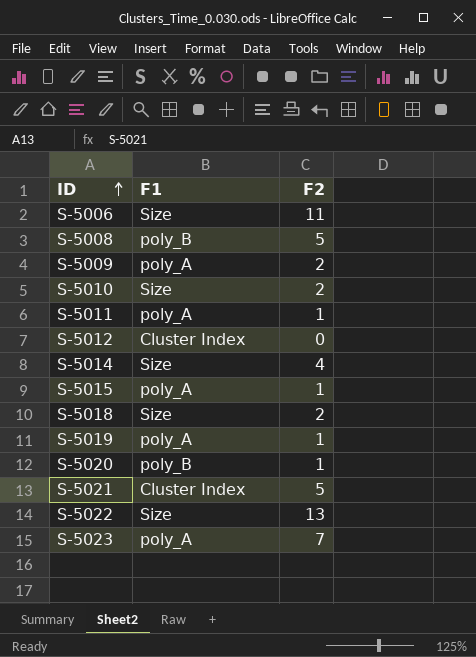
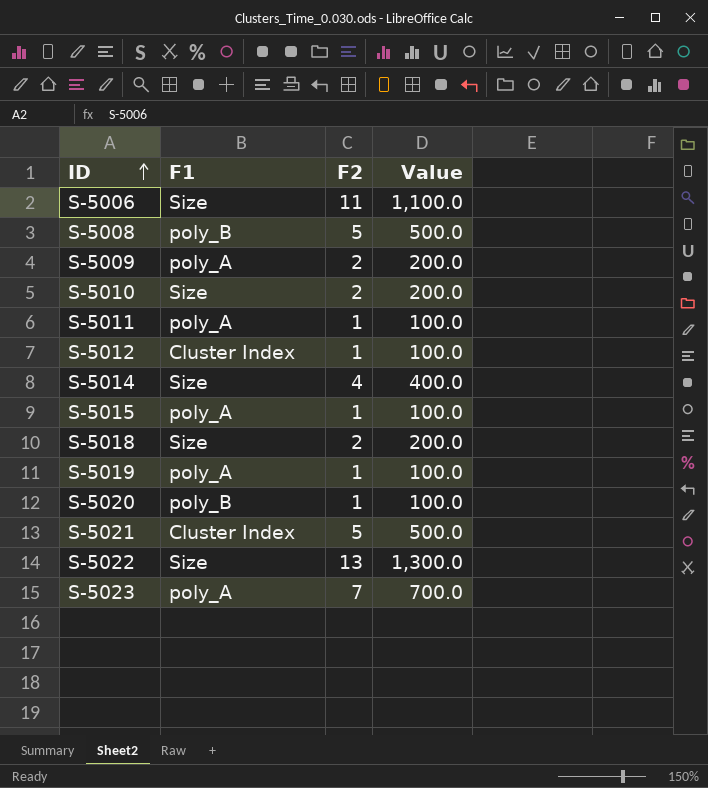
column Value | formula: none -> [F2] * 100
S-5012 | F2: 0 -> 1

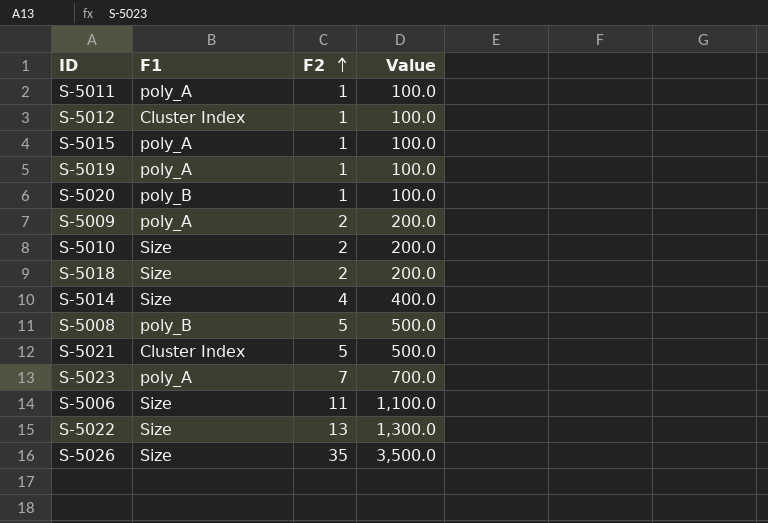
row order: ID ascending -> F2 ascending
row S-5026: none -> Size | 35 | 3,500.0

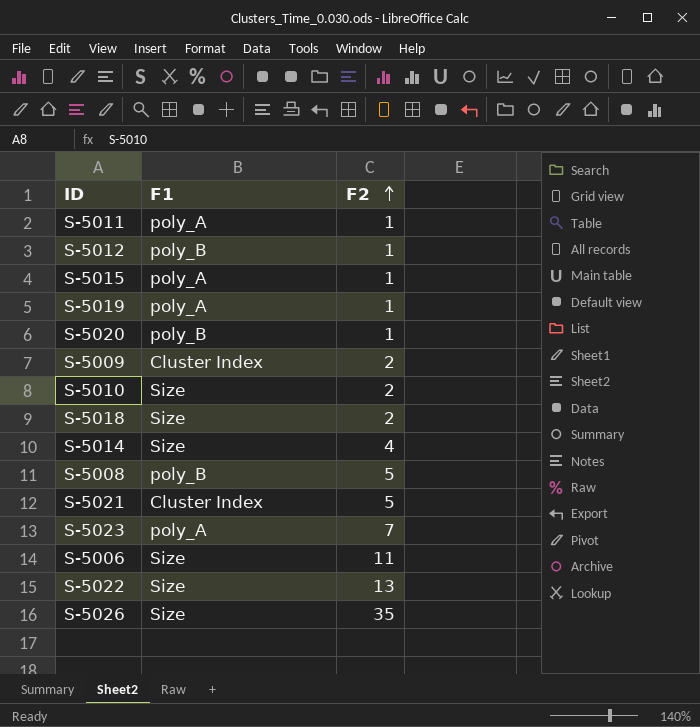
column Value | formula: [F2] * 100 -> none
S-5012 | F1: Cluster Index -> poly_B
S-5009 | F1: poly_A -> Cluster Index

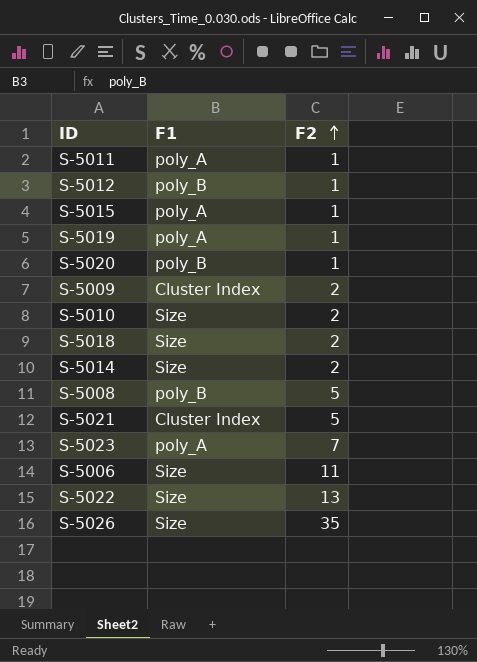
S-5014 | F2: 4 -> 2

